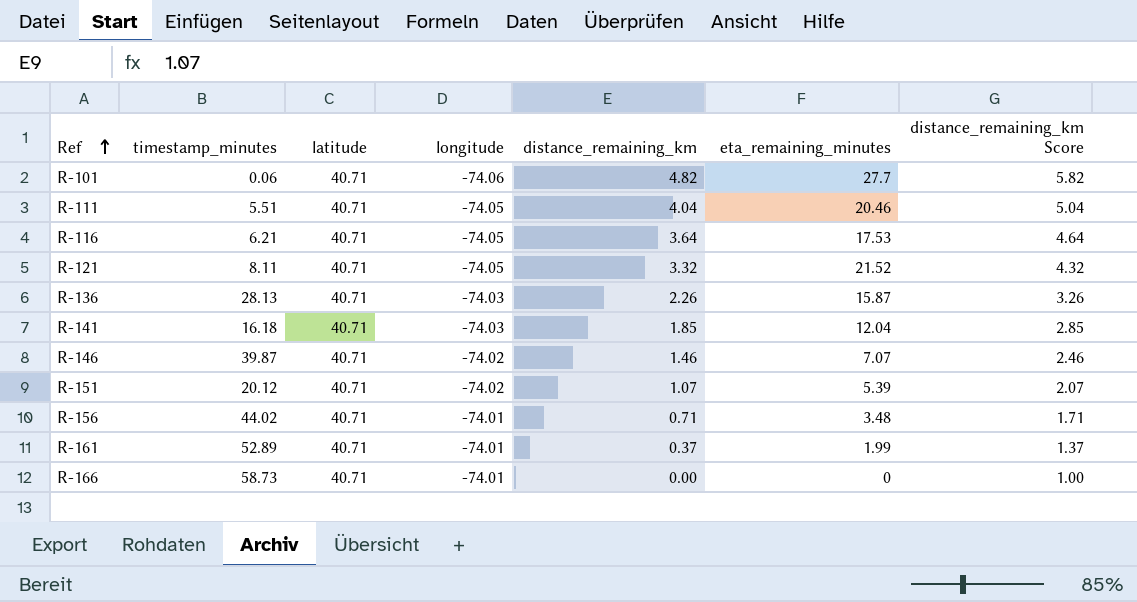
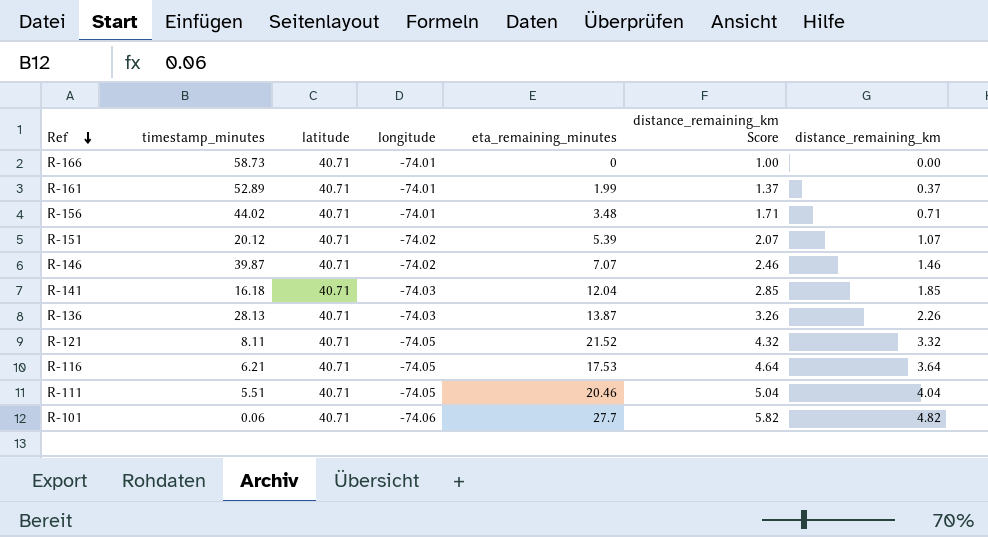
row order: Ref ascending -> Ref descending
column distance_remaining_km | position: 5 -> 7
R-136 | eta_remaining_minutes: 15.87 -> 13.87

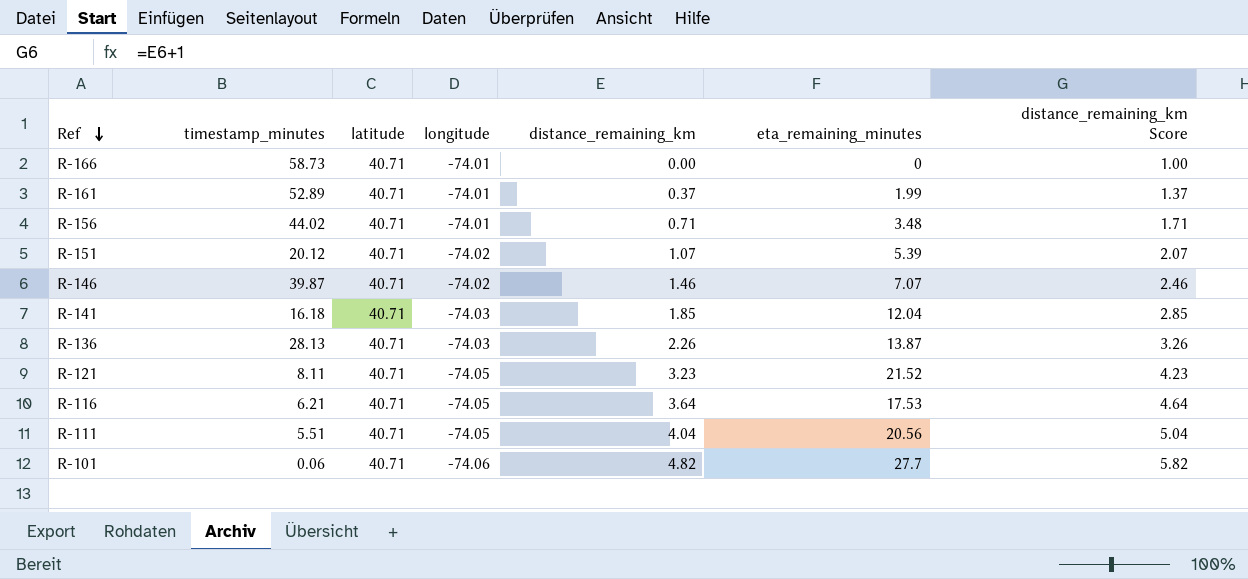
column distance_remaining_km | position: 7 -> 5
R-121 | distance_remaining_km: 3.32 -> 3.23
R-121 | distance_remaining_km Score: 4.32 -> 4.23
R-111 | eta_remaining_minutes: 20.46 -> 20.56

